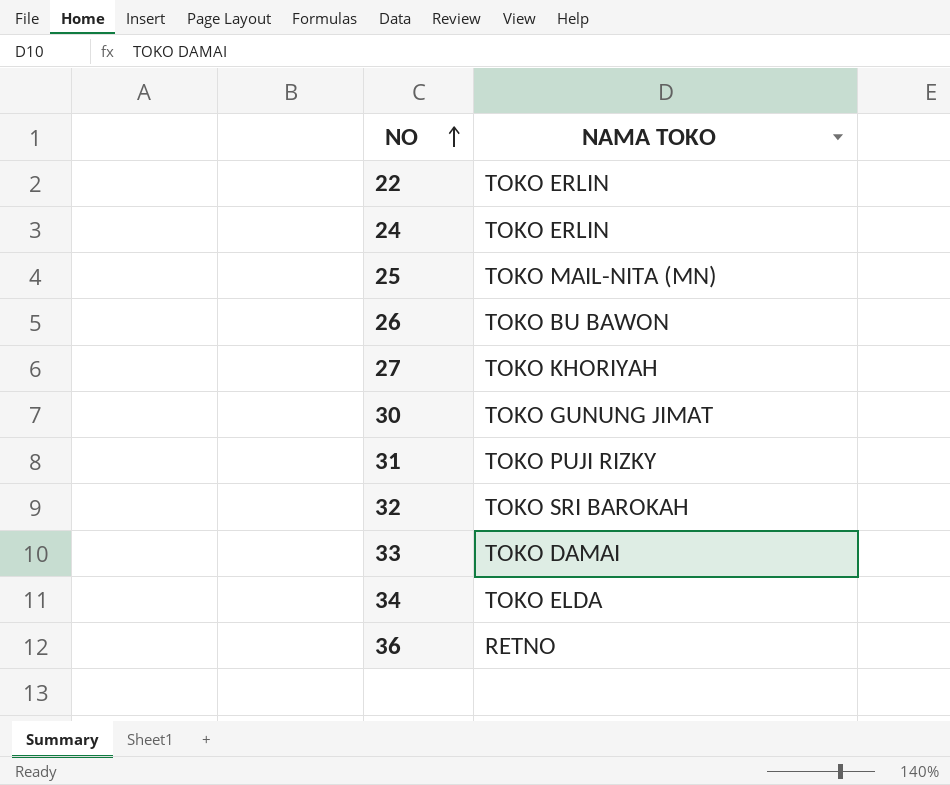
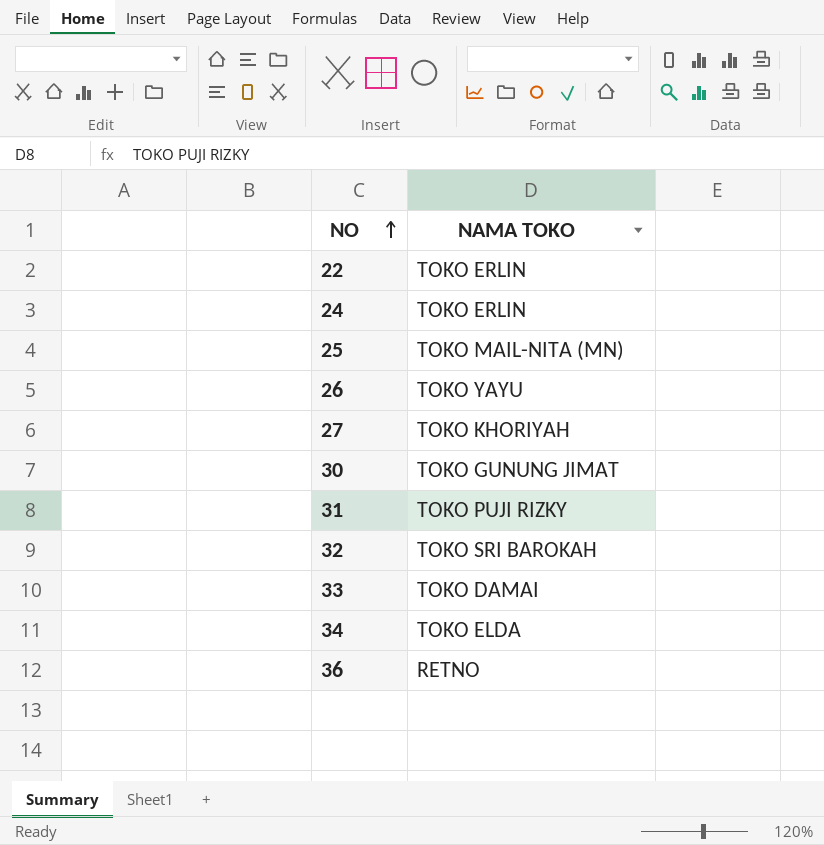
26 | NAMA TOKO: TOKO BU BAWON -> TOKO YAYU

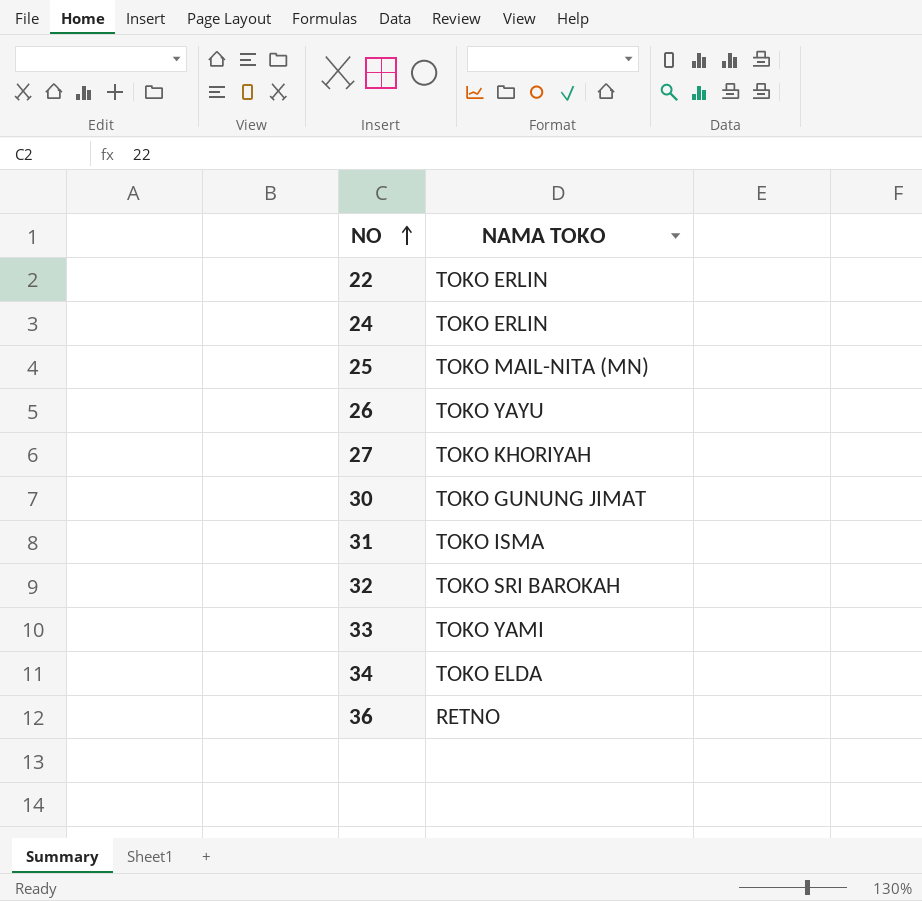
31 | NAMA TOKO: TOKO PUJI RIZKY -> TOKO ISMA
33 | NAMA TOKO: TOKO DAMAI -> TOKO YAMI

